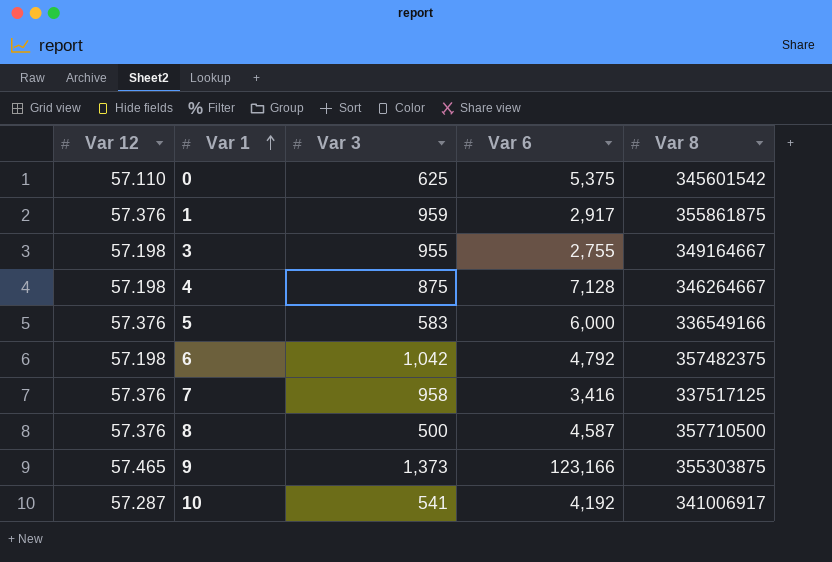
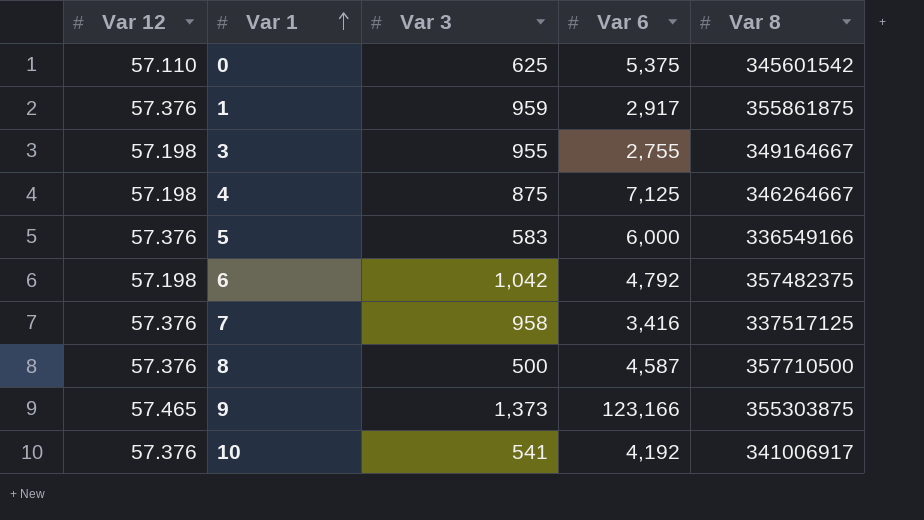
4 | Var 6: 7,128 -> 7,125
10 | Var 12: 57.287 -> 57.376

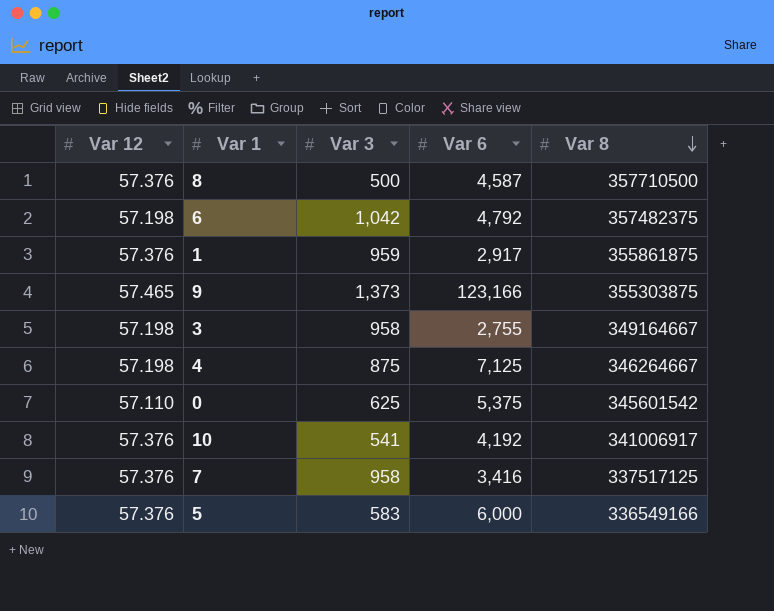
row order: Var 1 ascending -> Var 8 descending
3 | Var 3: 955 -> 958

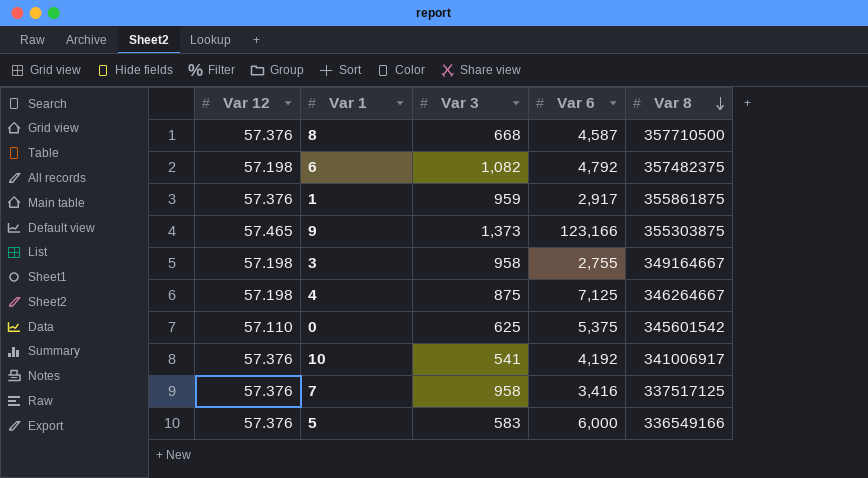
8 | Var 3: 500 -> 668
6 | Var 3: 1,042 -> 1,082

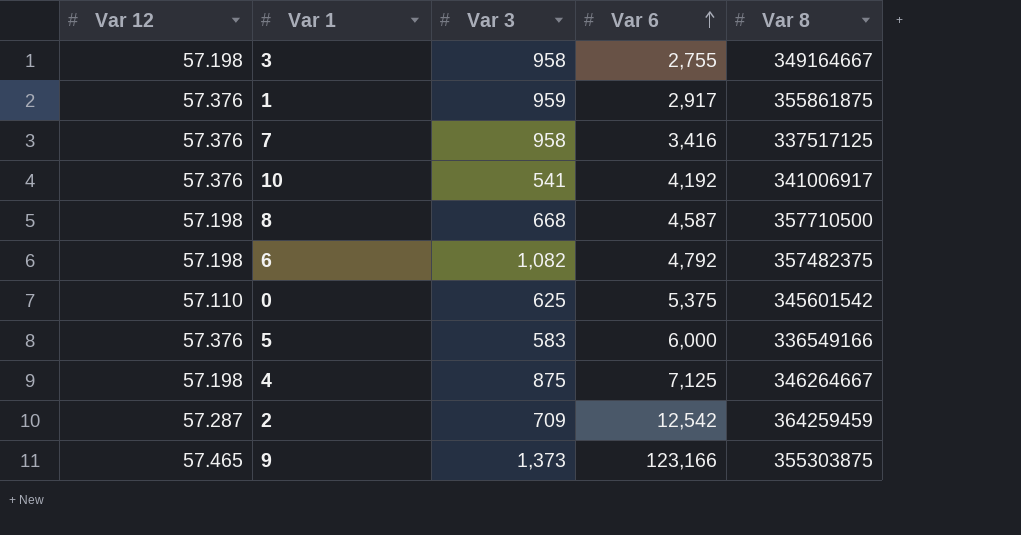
row order: Var 8 descending -> Var 6 ascending
8 | Var 12: 57.376 -> 57.198
row 2: none -> 57.287 | 709 | 12,542 | 364259459

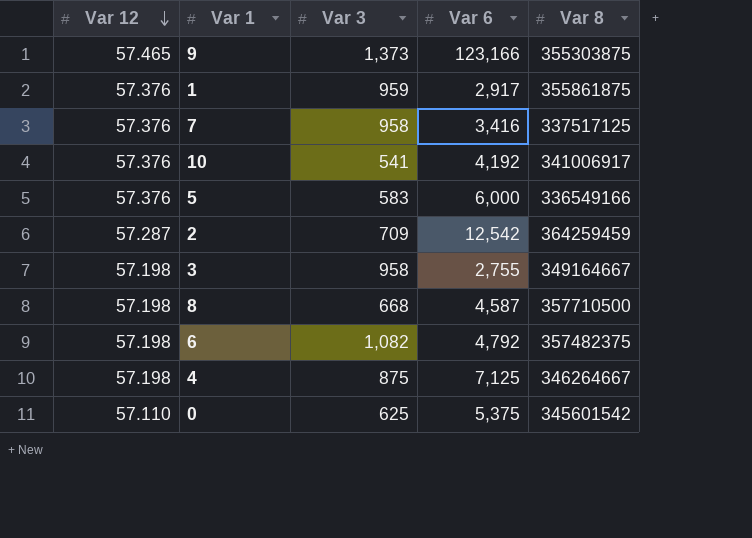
row order: Var 6 ascending -> Var 12 descending

